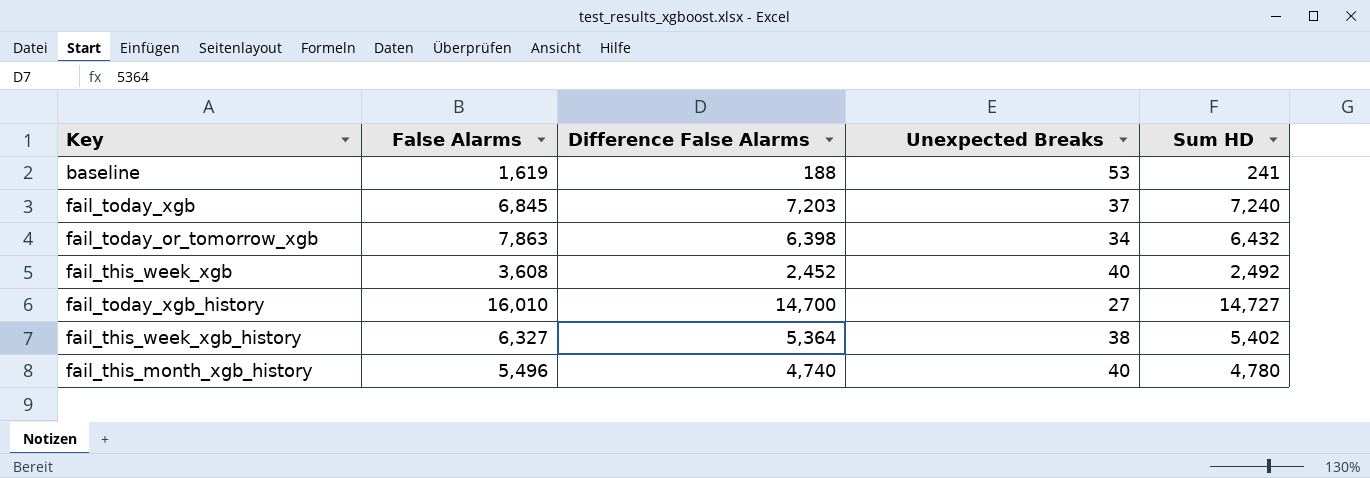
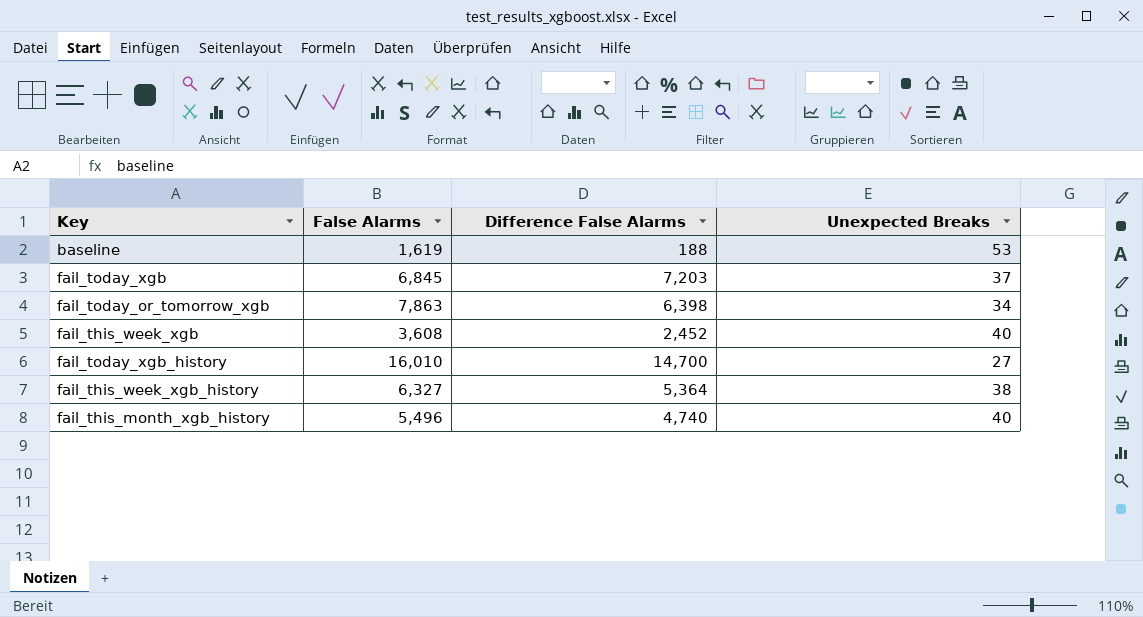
column Sum HD | formula: [Difference False Alarms] + [Unexpected Breaks] -> none

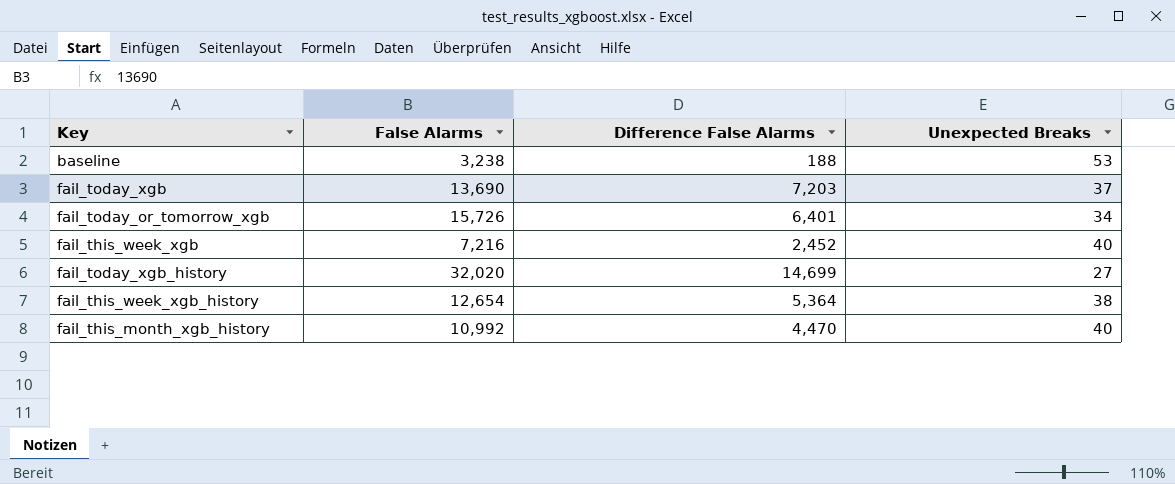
baseline | False Alarms: 1,619 -> 3,238
fail_today_xgb | False Alarms: 6,845 -> 13,690
fail_today_or_tomorrow_xgb | False Alarms: 7,863 -> 15,726
fail_today_or_tomorrow_xgb | Difference False Alarms: 6,398 -> 6,401
fail_this_week_xgb | False Alarms: 3,608 -> 7,216
fail_today_xgb_history | False Alarms: 16,010 -> 32,020
fail_today_xgb_history | Difference False Alarms: 14,700 -> 14,699
fail_this_week_xgb_history | False Alarms: 6,327 -> 12,654
fail_this_month_xgb_history | False Alarms: 5,496 -> 10,992
fail_this_month_xgb_history | Difference False Alarms: 4,740 -> 4,470

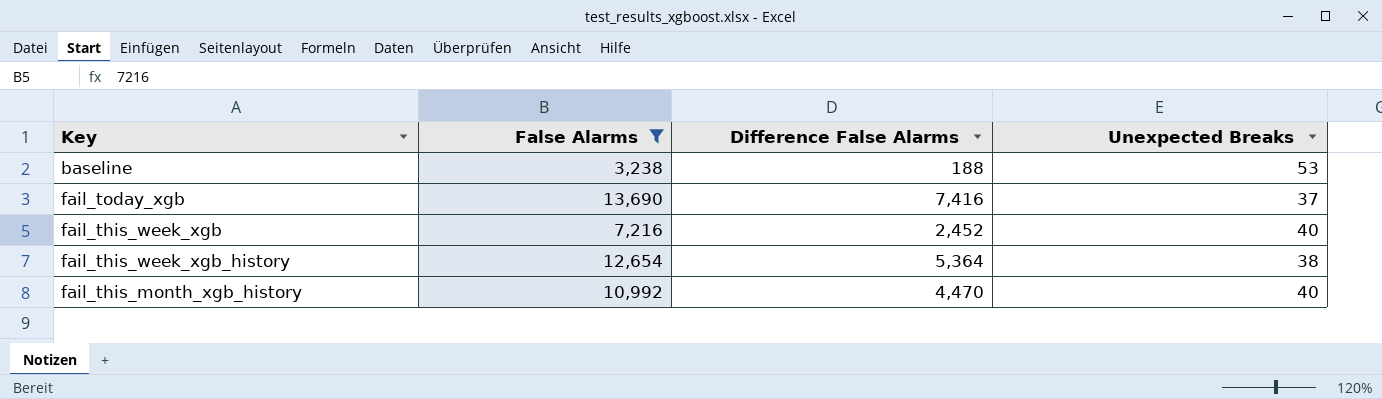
filter: none -> False Alarms <= 13,690
fail_today_xgb | Difference False Alarms: 7,203 -> 7,416

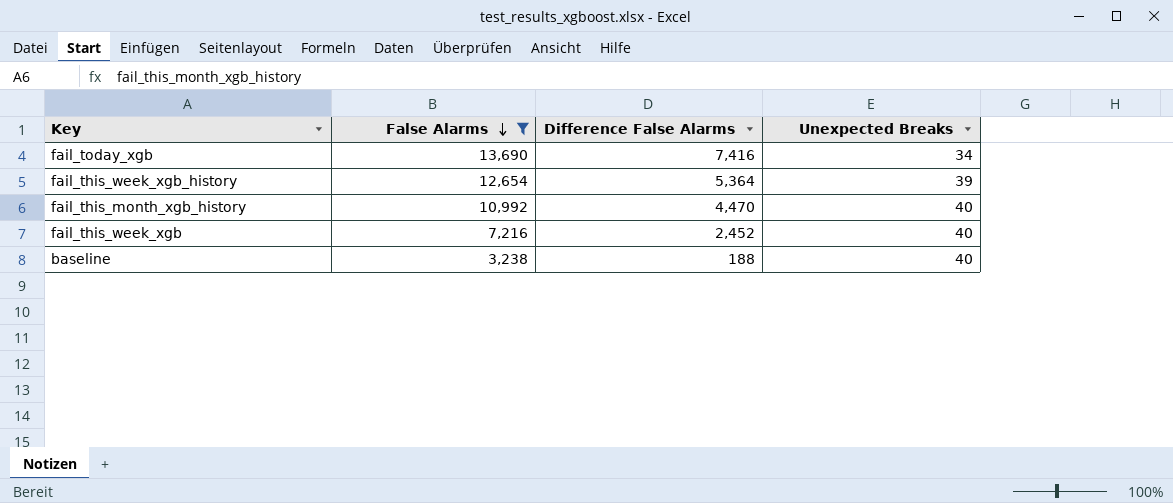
row order: none -> False Alarms descending
fail_today_xgb | Unexpected Breaks: 37 -> 34
fail_this_week_xgb_history | Unexpected Breaks: 38 -> 39
baseline | Unexpected Breaks: 53 -> 40

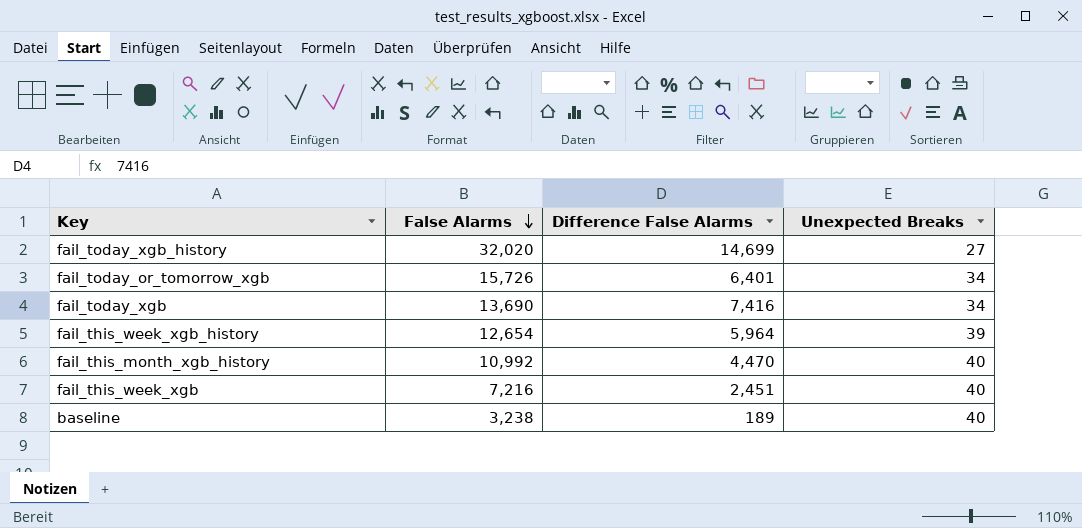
filter: False Alarms <= 13,690 -> none
fail_this_week_xgb_history | Difference False Alarms: 5,364 -> 5,964
fail_this_week_xgb | Difference False Alarms: 2,452 -> 2,451
baseline | Difference False Alarms: 188 -> 189

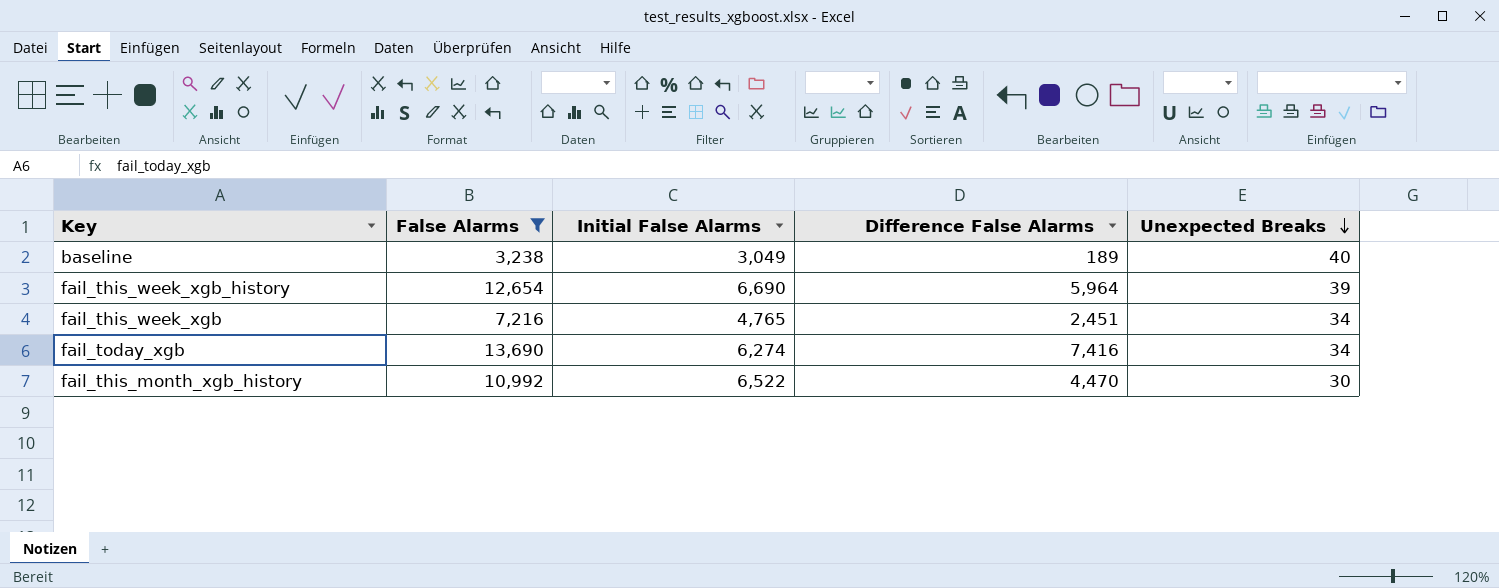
filter: none -> False Alarms <= 13,690
row order: False Alarms descending -> Unexpected Breaks descending
column Initial False Alarms | formula: none -> [False Alarms] - [Difference False Alarms]
fail_this_week_xgb | Unexpected Breaks: 40 -> 34
fail_this_month_xgb_history | Unexpected Breaks: 40 -> 30

